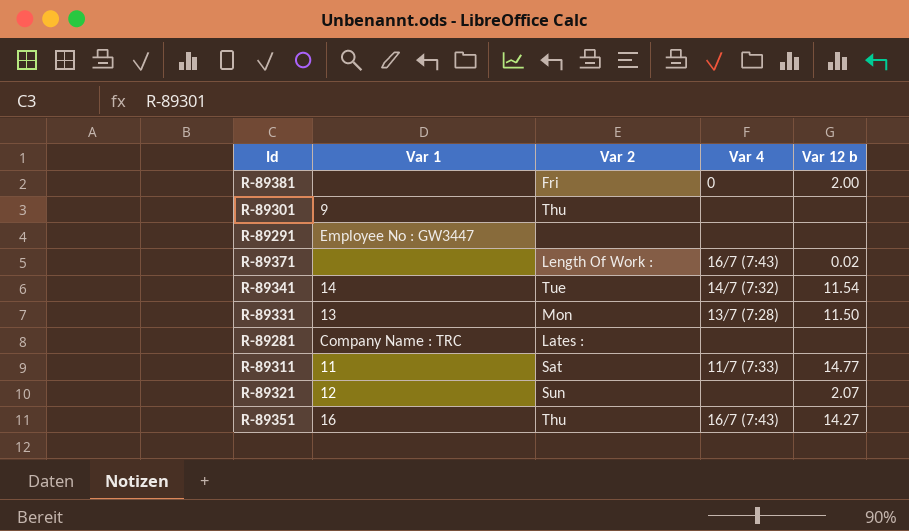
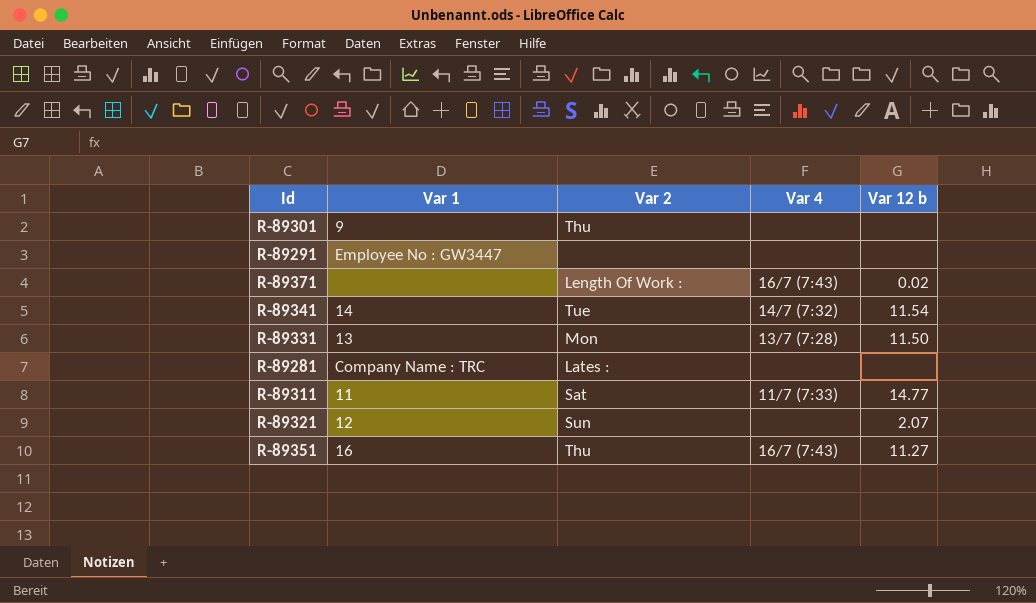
row R-89381: none | Fri | 0 | 2.00 -> none
R-89351 | Var 12 b: 14.27 -> 11.27

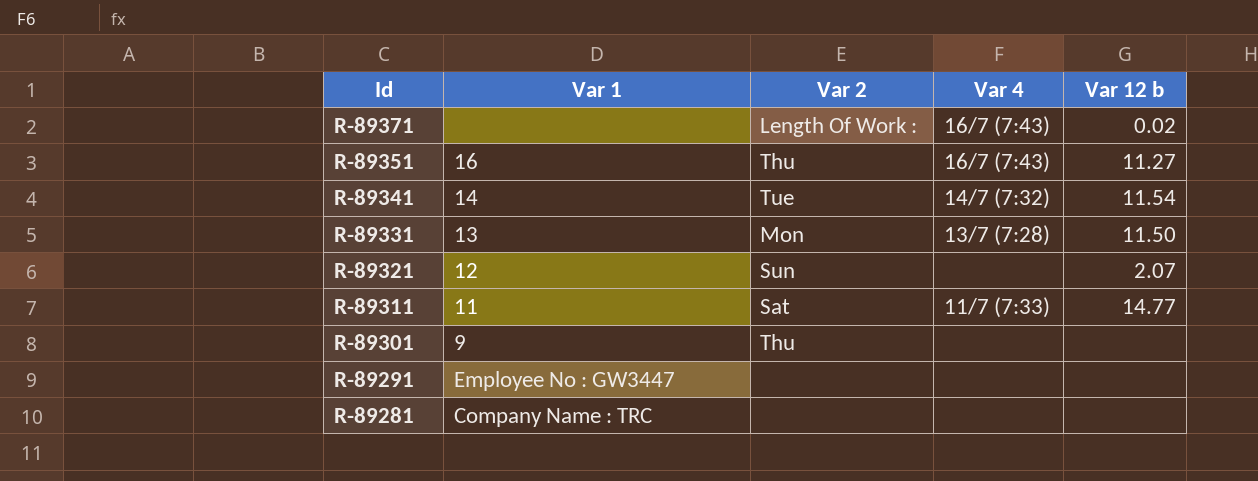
row order: none -> Id descending
R-89281 | Var 2: Lates : -> none

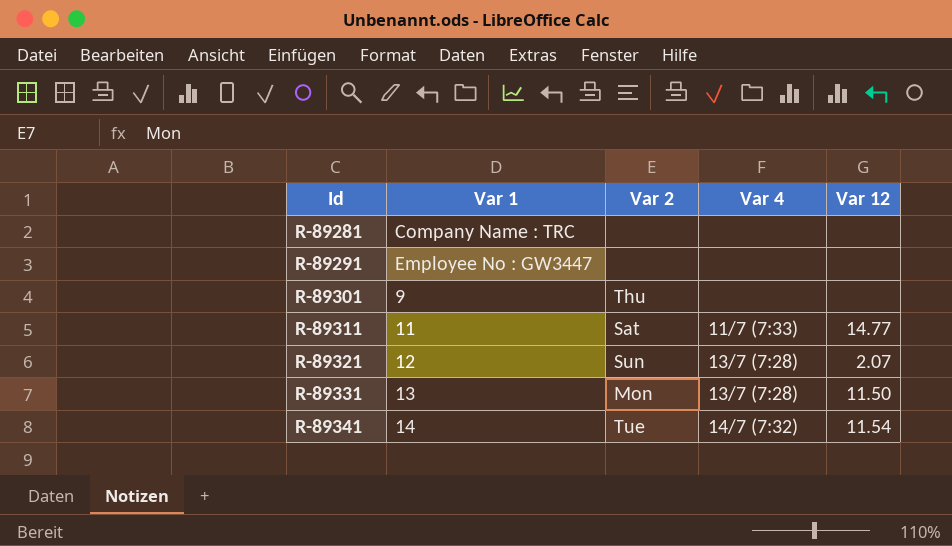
row order: Id descending -> Id ascending
column name: Var 12 b -> Var 12
row R-89371: none | Length Of Work : | 16/7 (7:43) | 0.02 -> none
row R-89351: 16 | Thu | 16/7 (7:43) | 11.27 -> none
R-89321 | Var 4: none -> 13/7 (7:28)

